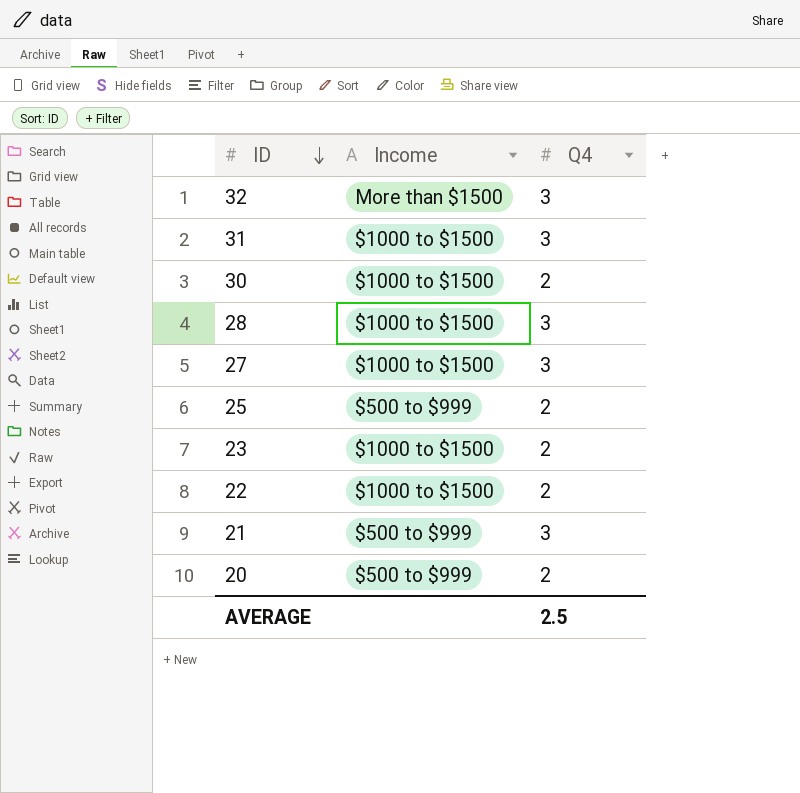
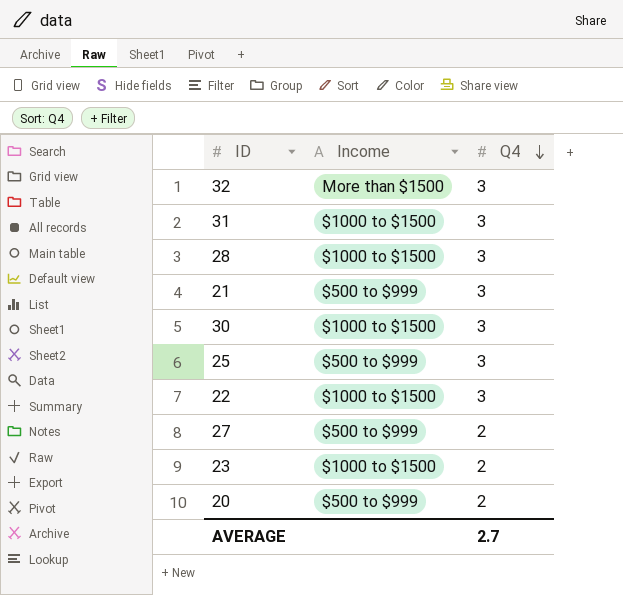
row order: ID descending -> Q4 descending
30 | Q4: 2 -> 3
25 | Q4: 2 -> 3
22 | Q4: 2 -> 3
27 | Income: $1000 to $1500 -> $500 to $999
27 | Q4: 3 -> 2
AVERAGE | Q4: 2.5 -> 2.7

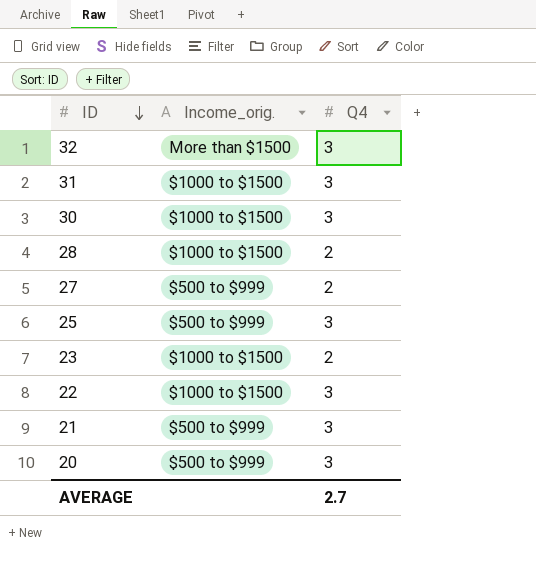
row order: Q4 descending -> ID descending
column name: Income -> Income_orig.
28 | Q4: 3 -> 2
20 | Q4: 2 -> 3

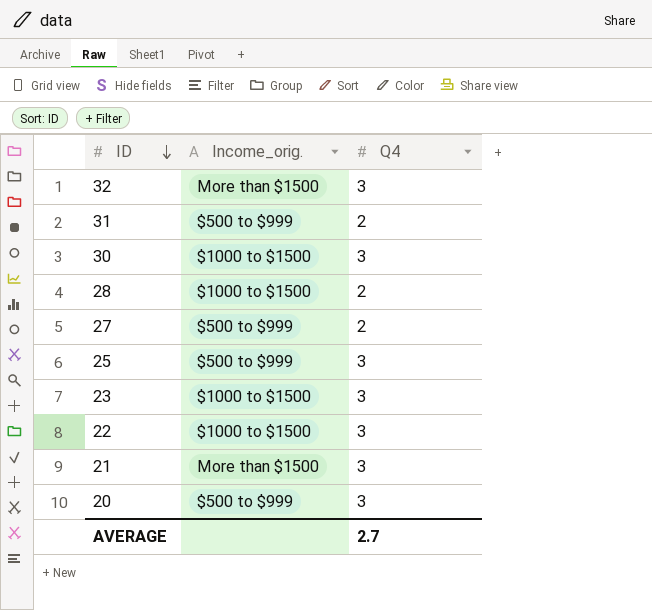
31 | Income_orig.: $1000 to $1500 -> $500 to $999
31 | Q4: 3 -> 2
23 | Q4: 2 -> 3
21 | Income_orig.: $500 to $999 -> More than $1500

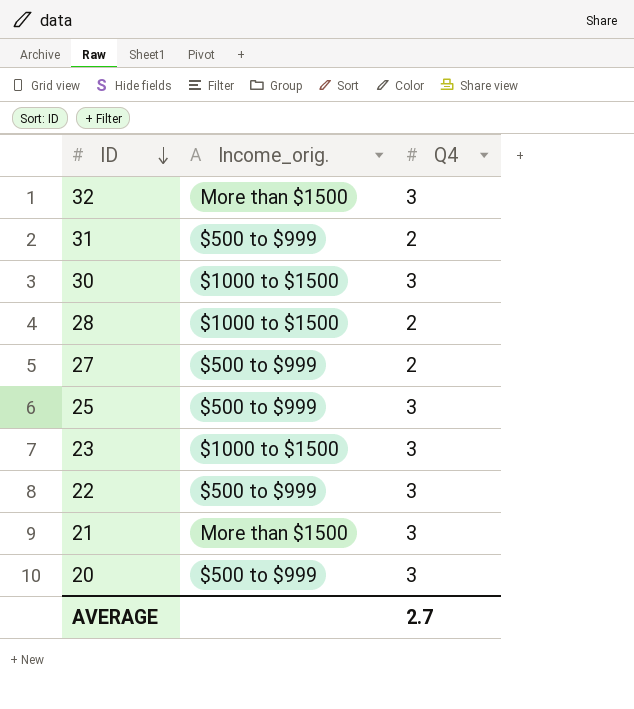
22 | Income_orig.: $1000 to $1500 -> $500 to $999

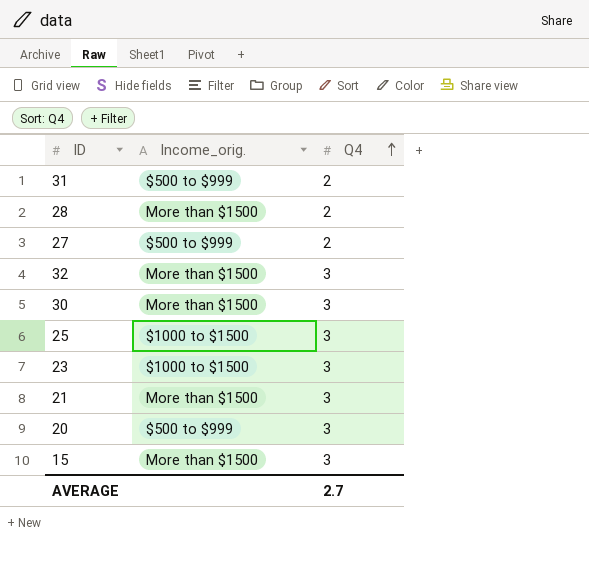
row order: ID descending -> Q4 ascending
row 22: $500 to $999 | 3 -> none
28 | Income_orig.: $1000 to $1500 -> More than $1500
30 | Income_orig.: $1000 to $1500 -> More than $1500
25 | Income_orig.: $500 to $999 -> $1000 to $1500
row 15: none -> More than $1500 | 3

